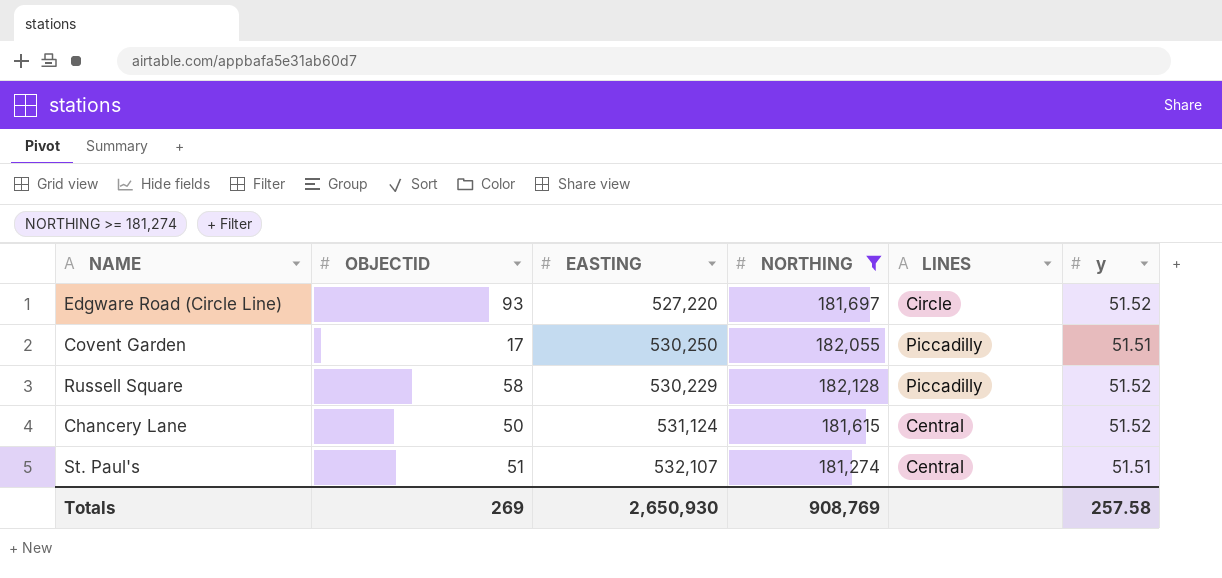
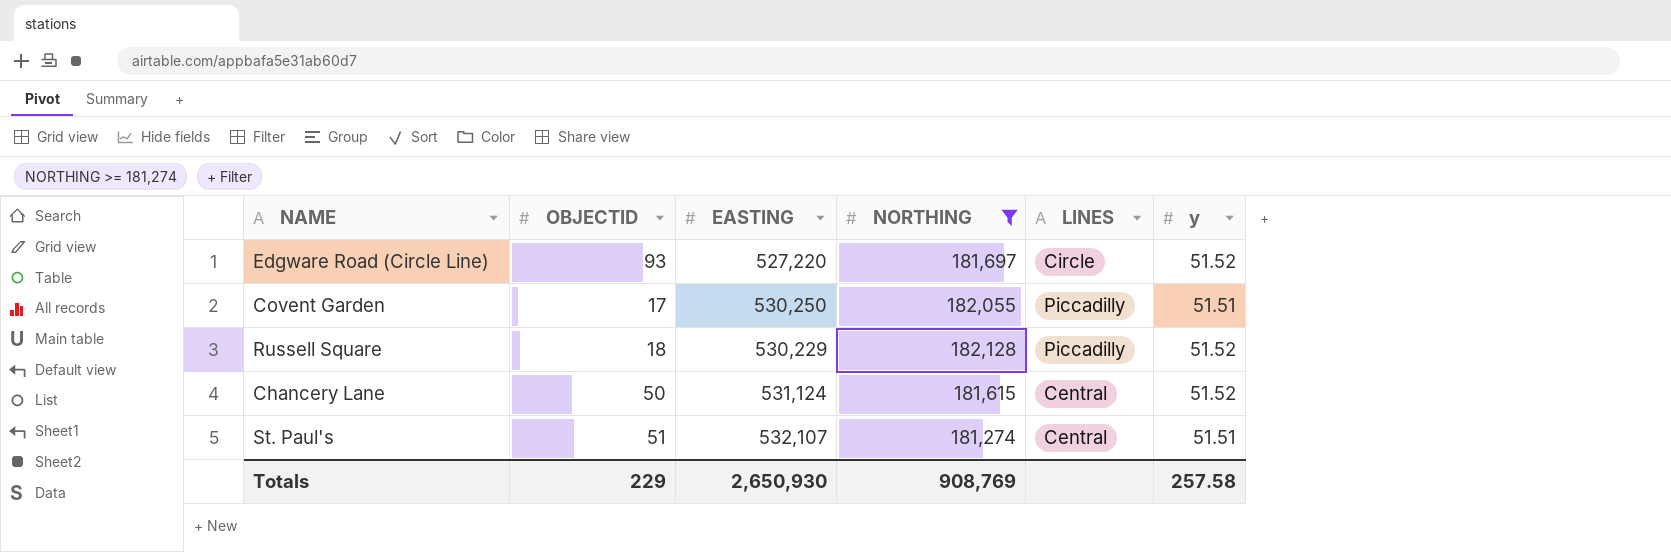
Russell Square | OBJECTID: 58 -> 18
Totals | OBJECTID: 269 -> 229

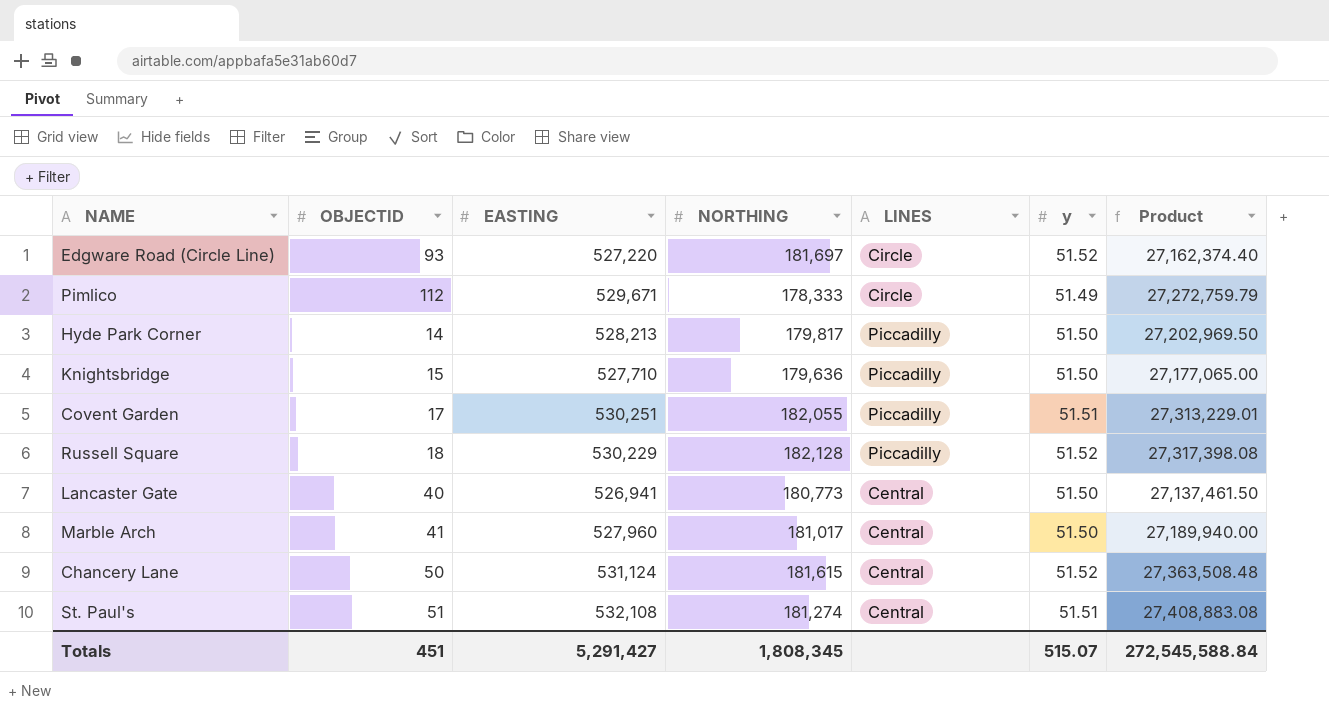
filter: NORTHING >= 181,274 -> none
column Product | formula: none -> [EASTING] * [y]
Covent Garden | EASTING: 530,250 -> 530,251
St. Paul's | EASTING: 532,107 -> 532,108
Totals | OBJECTID: 229 -> 451
Totals | EASTING: 2,650,930 -> 5,291,427
Totals | NORTHING: 908,769 -> 1,808,345
Totals | y: 257.58 -> 515.07

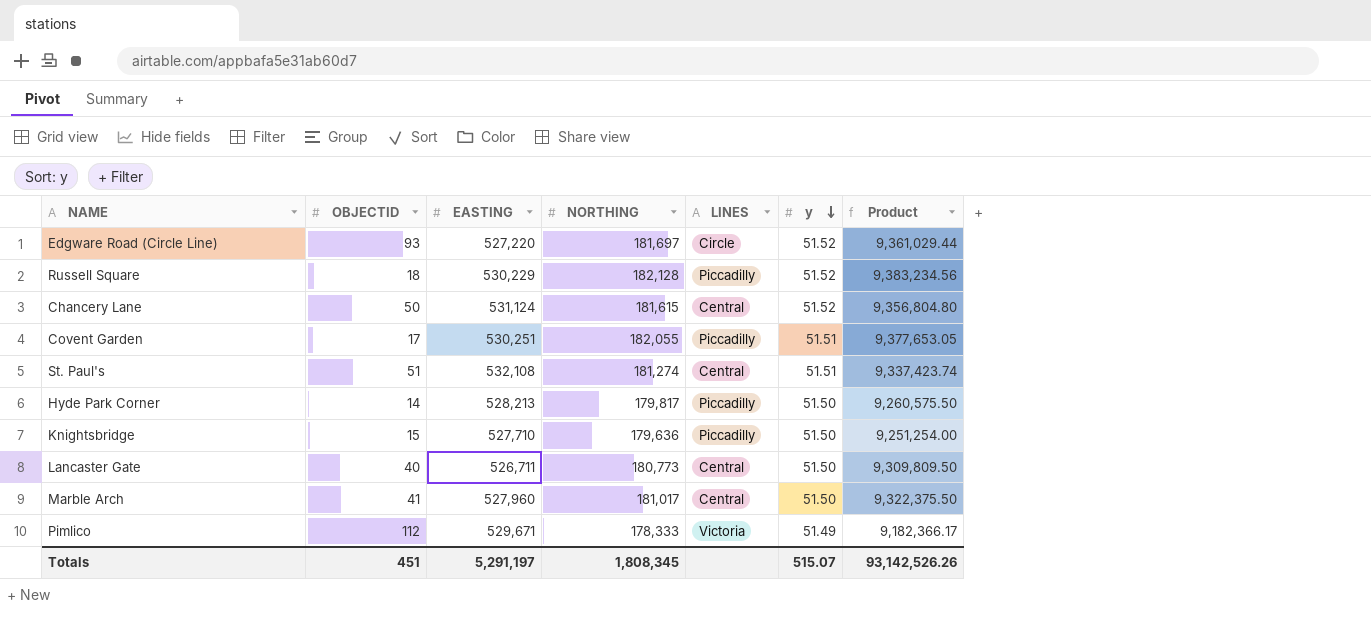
row order: none -> y descending
column Product | formula: [EASTING] * [y] -> [NORTHING] * [y]
Lancaster Gate | EASTING: 526,941 -> 526,711
Pimlico | LINES: Circle -> Victoria
Totals | EASTING: 5,291,427 -> 5,291,197
Totals | Product: 272,545,588.84 -> 93,142,526.26

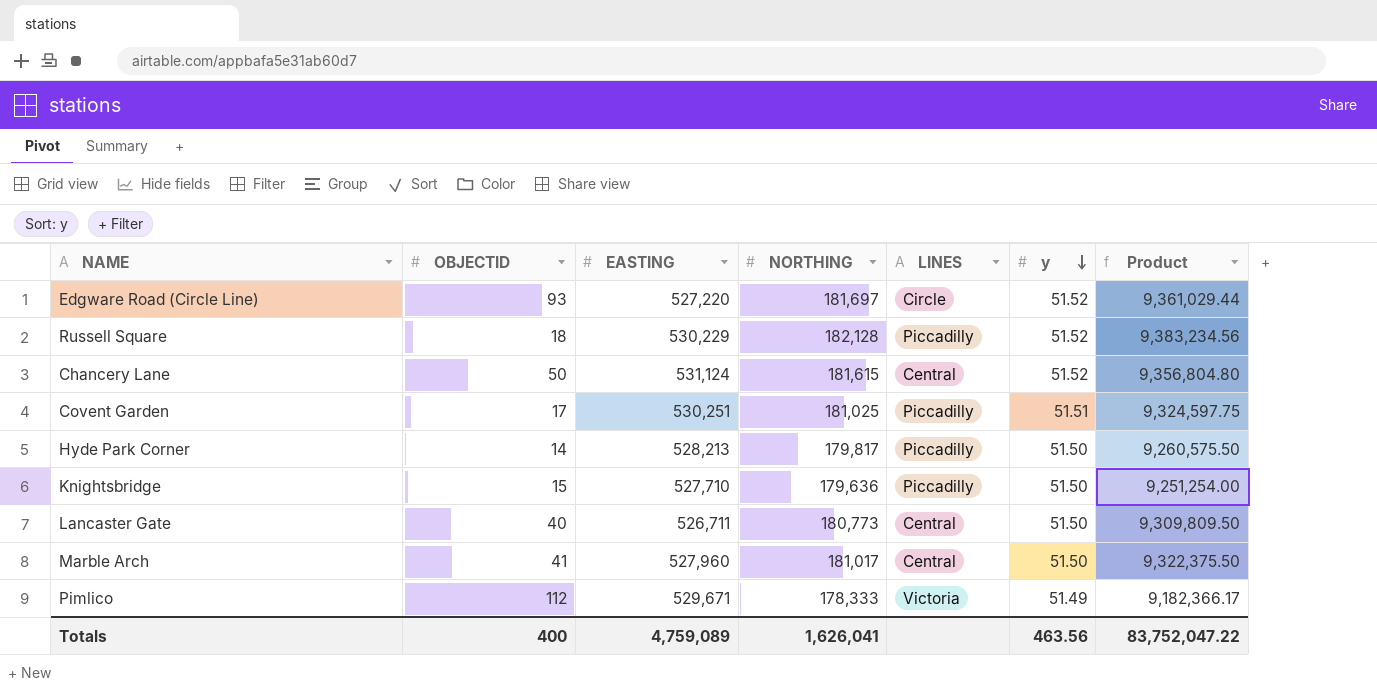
row St. Paul's: 51 | 532,108 | 181,274 | Central | 51.51 | 9,337,423.74 -> none
Covent Garden | NORTHING: 182,055 -> 181,025
Covent Garden | Product: 9,377,653.05 -> 9,324,597.75
Totals | OBJECTID: 451 -> 400
Totals | EASTING: 5,291,197 -> 4,759,089
Totals | NORTHING: 1,808,345 -> 1,626,041
Totals | y: 515.07 -> 463.56
Totals | Product: 93,142,526.26 -> 83,752,047.22

